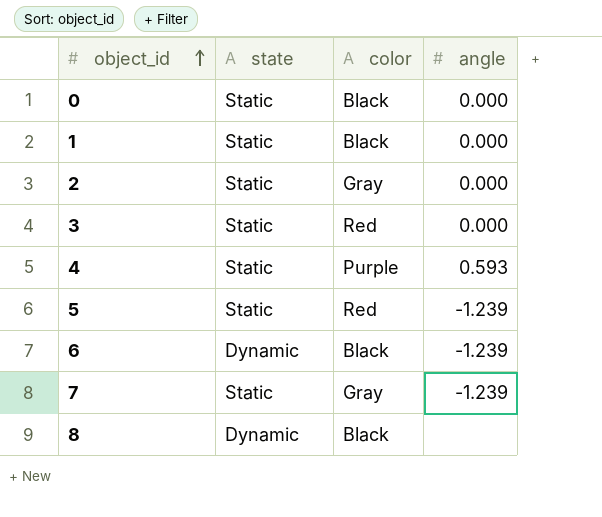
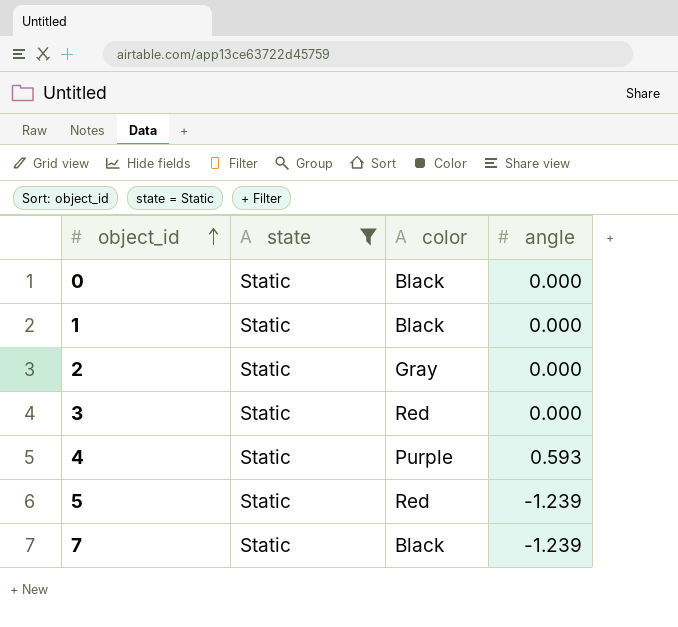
filter: none -> state = Static
7 | color: Gray -> Black

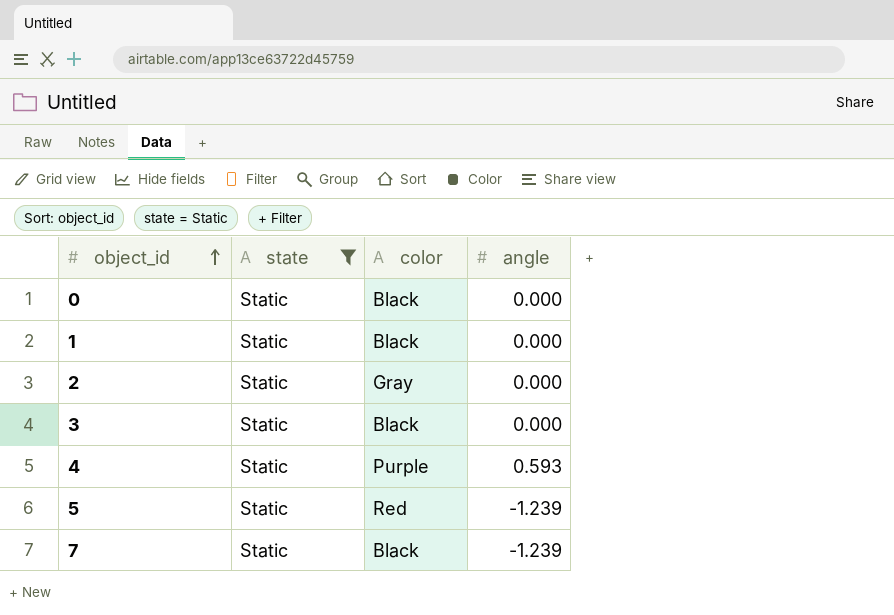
3 | color: Red -> Black

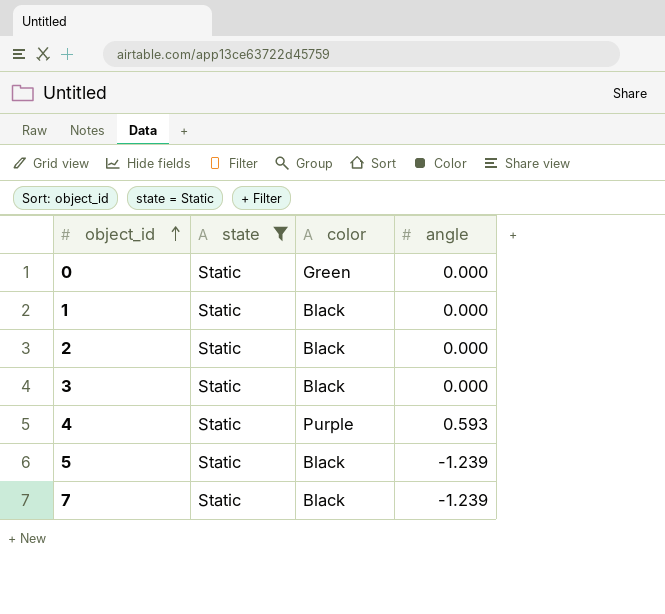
0 | color: Black -> Green
2 | color: Gray -> Black
5 | color: Red -> Black

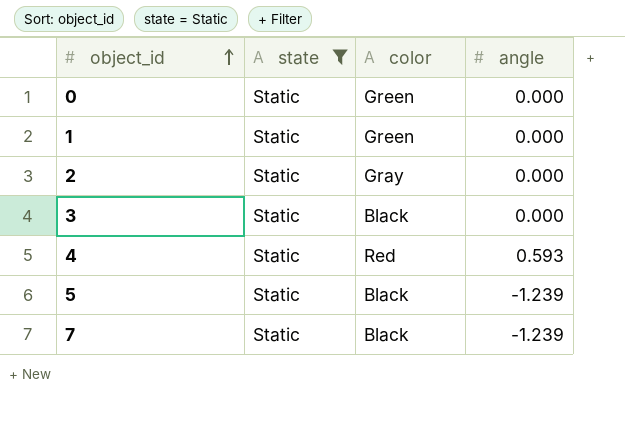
1 | color: Black -> Green
2 | color: Black -> Gray
4 | color: Purple -> Red

